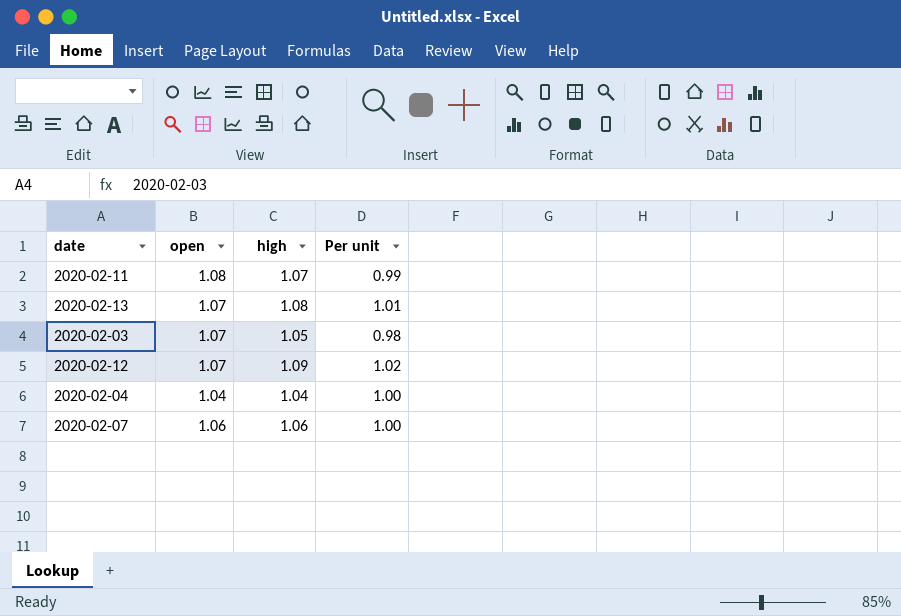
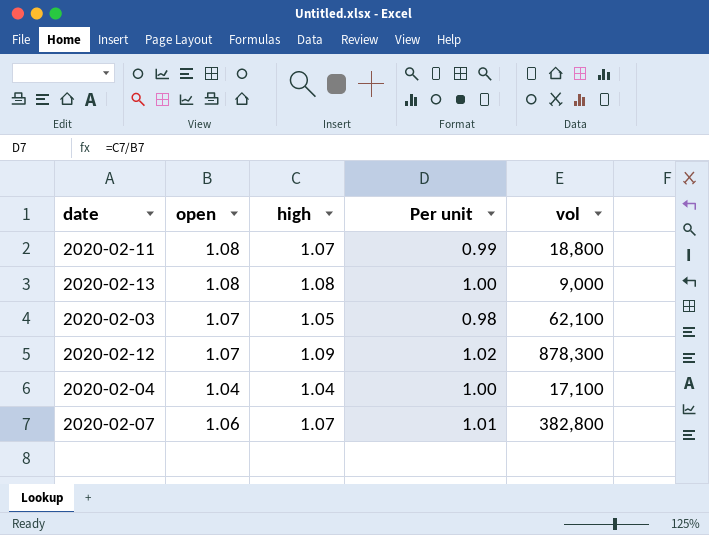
column vol | position: none -> 5
2020-02-13 | open: 1.07 -> 1.08
2020-02-13 | Per unit: 1.01 -> 1.00
2020-02-07 | high: 1.06 -> 1.07
2020-02-07 | Per unit: 1.00 -> 1.01

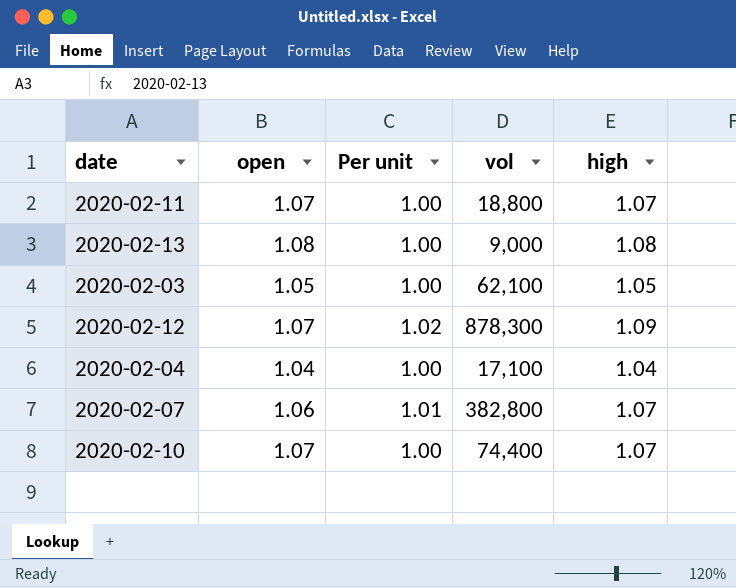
column high | position: 3 -> 5
2020-02-11 | open: 1.08 -> 1.07
2020-02-11 | Per unit: 0.99 -> 1.00
2020-02-03 | open: 1.07 -> 1.05
2020-02-03 | Per unit: 0.98 -> 1.00
row 2020-02-10: none -> 1.07 | 1.00 | 74,400 | 1.07

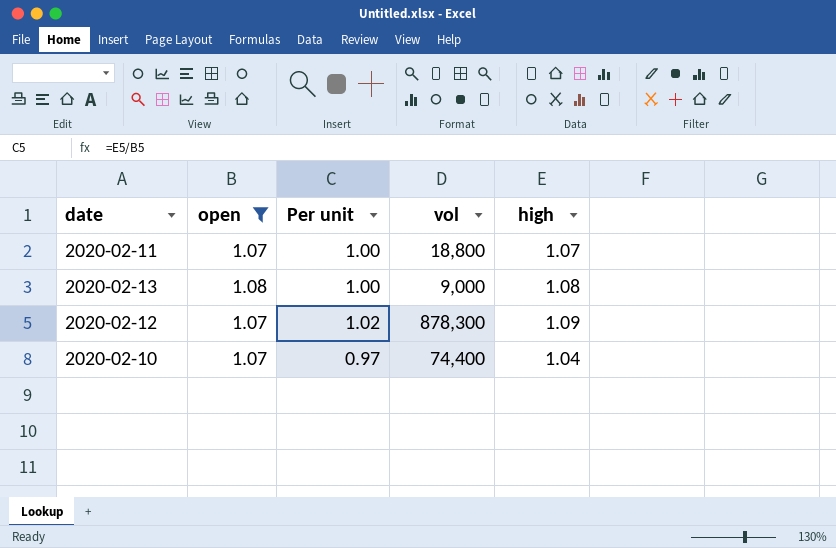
filter: none -> open >= 1.07
2020-02-10 | Per unit: 1.00 -> 0.97
2020-02-10 | high: 1.07 -> 1.04

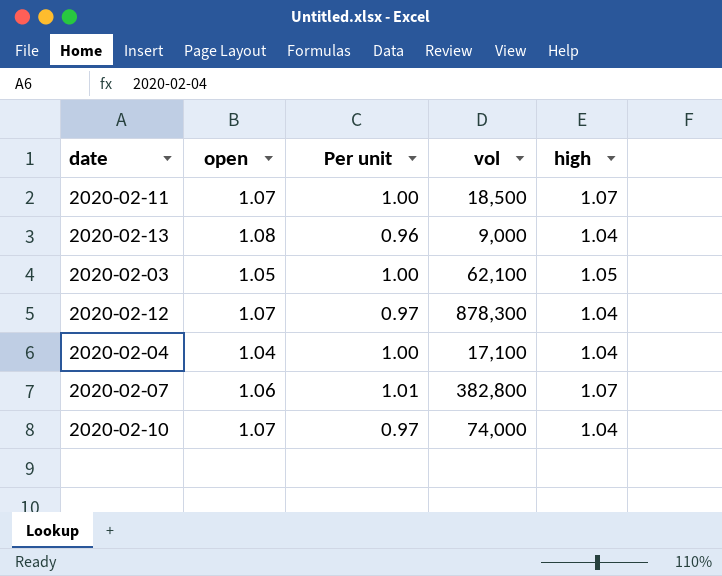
filter: open >= 1.07 -> none
2020-02-11 | vol: 18,800 -> 18,500
2020-02-13 | Per unit: 1.00 -> 0.96
2020-02-13 | high: 1.08 -> 1.04
2020-02-12 | Per unit: 1.02 -> 0.97
2020-02-12 | high: 1.09 -> 1.04
2020-02-10 | vol: 74,400 -> 74,000

